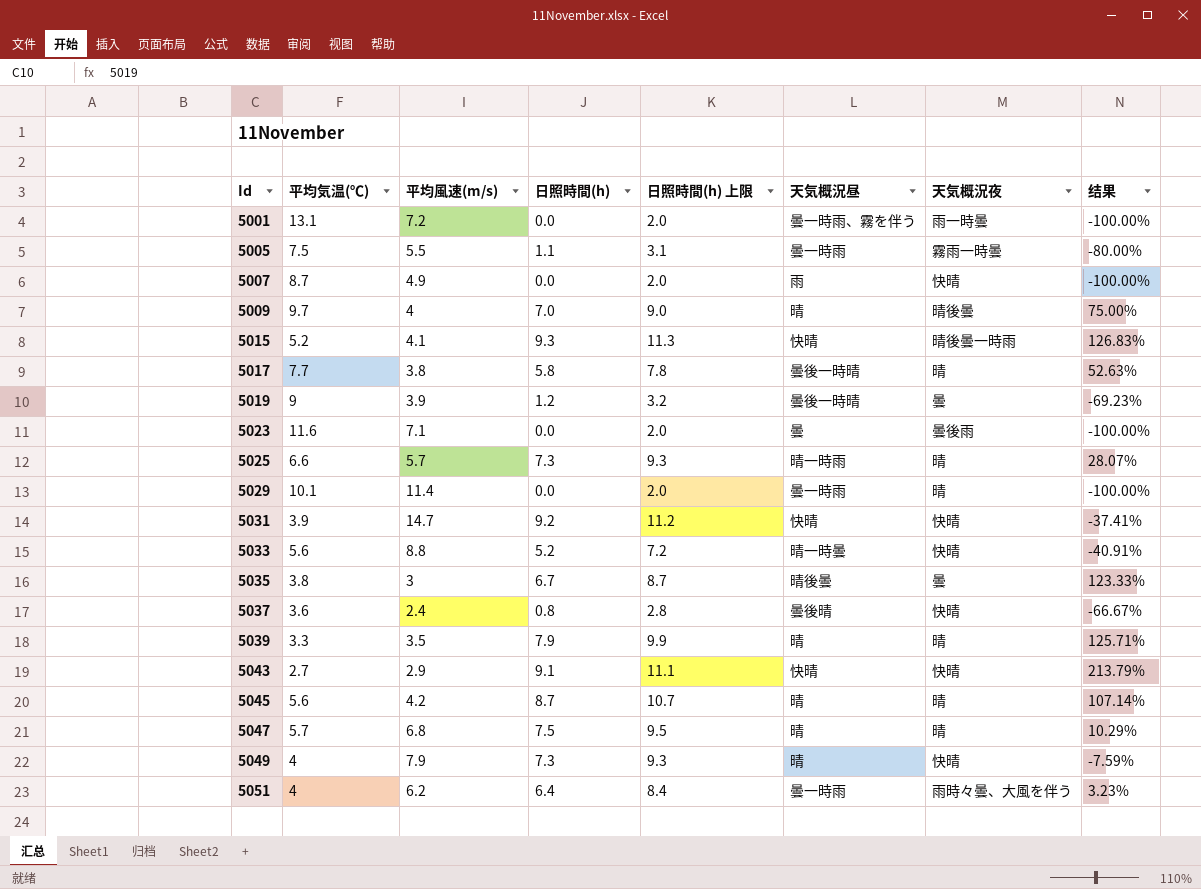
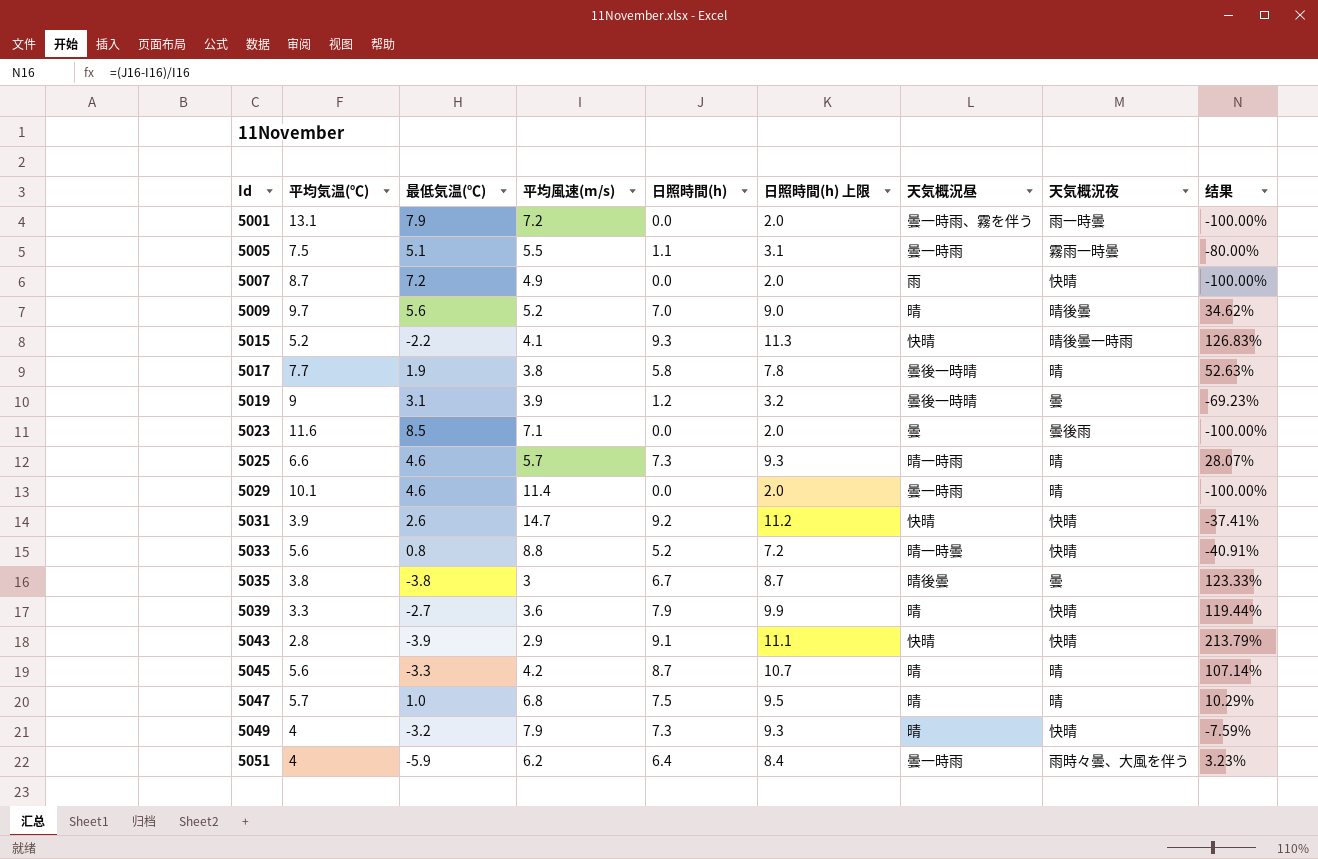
column 最低気温(℃) | position: none -> 3
row 5037: 3.6 | 2.4 | 0.8 | 2.8 | 曇後晴 | 快晴 | -66.67% -> none
5009 | 平均風速(m/s): 4 -> 5.2
5009 | 结果: 75.00% -> 34.62%
5039 | 平均風速(m/s): 3.5 -> 3.6
5039 | 天気概況夜: 晴 -> 快晴
5039 | 结果: 125.71% -> 119.44%
5043 | 平均気温(℃): 2.7 -> 2.8

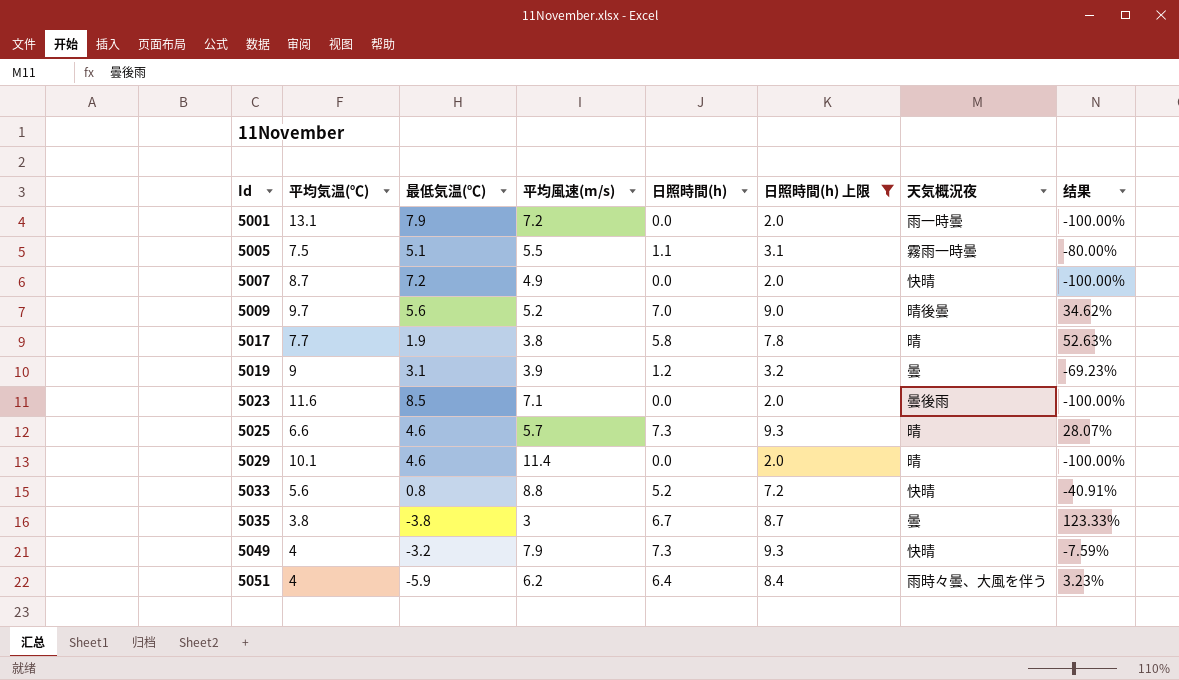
filter: none -> 日照時間(h) 上限 <= 9.3
column 天気概況昼 | position: 7 -> none

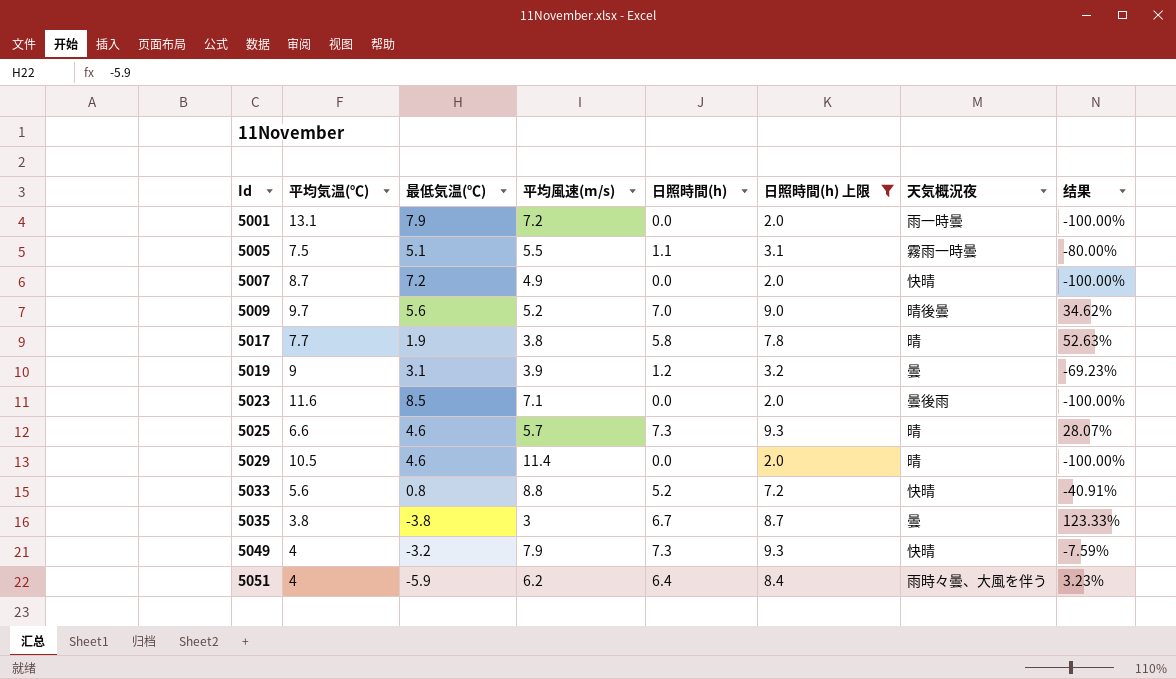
5029 | 平均気温(℃): 10.1 -> 10.5

